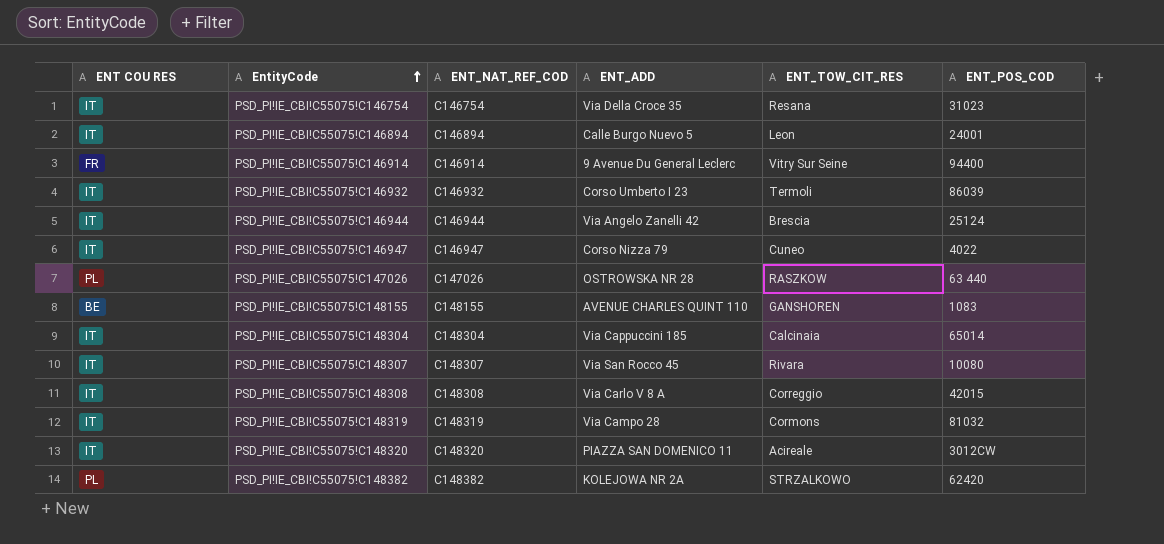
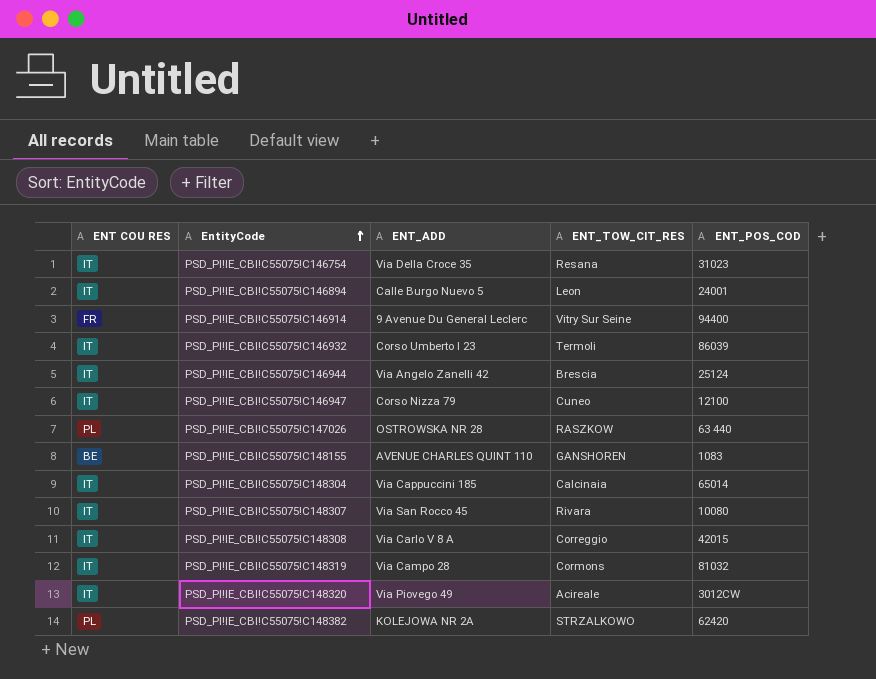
column ENT_NAT_REF_COD | position: 3 -> none
PSD_PI!IE_CBI!C55075!C146947 | ENT_POS_COD: 4022 -> 12100
PSD_PI!IE_CBI!C55075!C148320 | ENT_ADD: PIAZZA SAN DOMENICO 11 -> Via Piovego 49

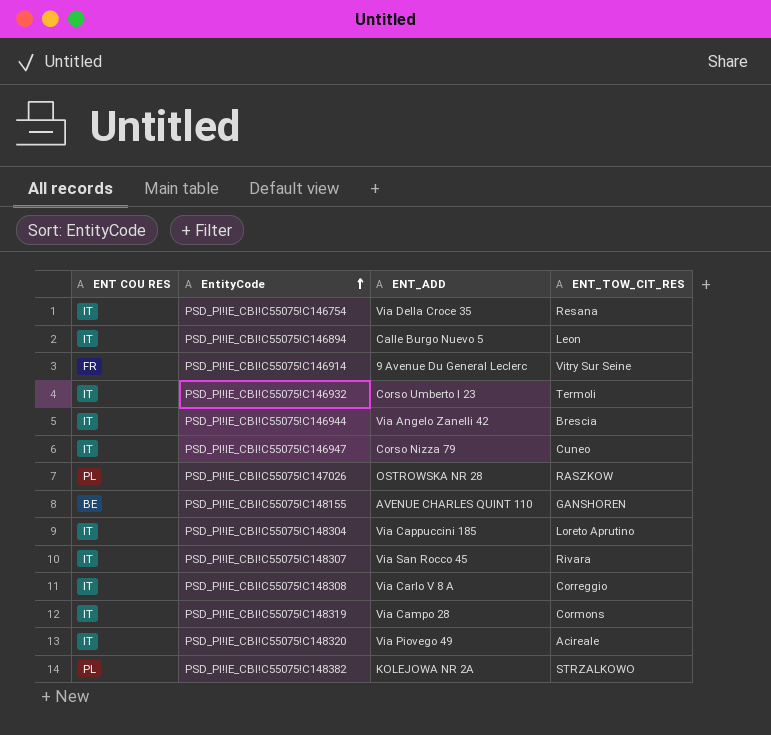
column ENT_POS_COD | position: 5 -> none
PSD_PI!IE_CBI!C55075!C148304 | ENT_TOW_CIT_RES: Calcinaia -> Loreto Aprutino

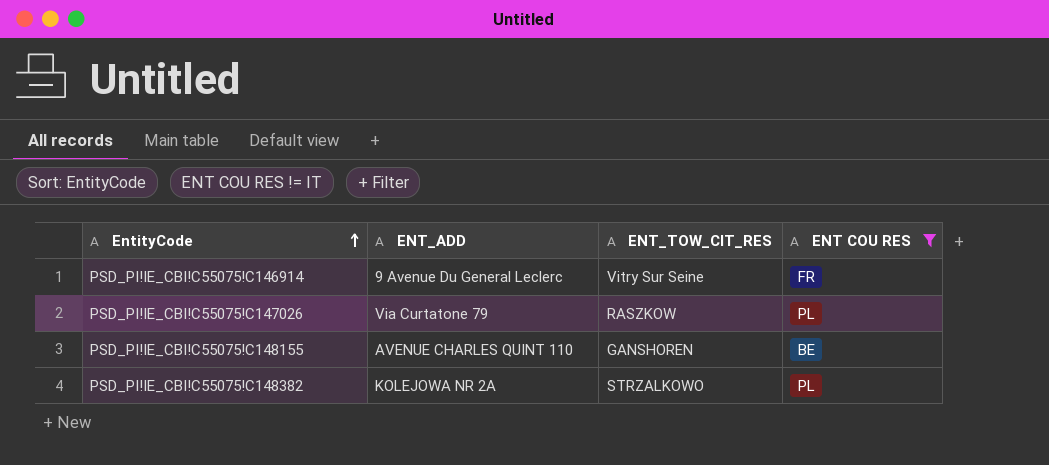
filter: none -> ENT COU RES != IT
column ENT COU RES | position: 1 -> 4
PSD_PI!IE_CBI!C55075!C147026 | ENT_ADD: OSTROWSKA NR 28 -> Via Curtatone 79

